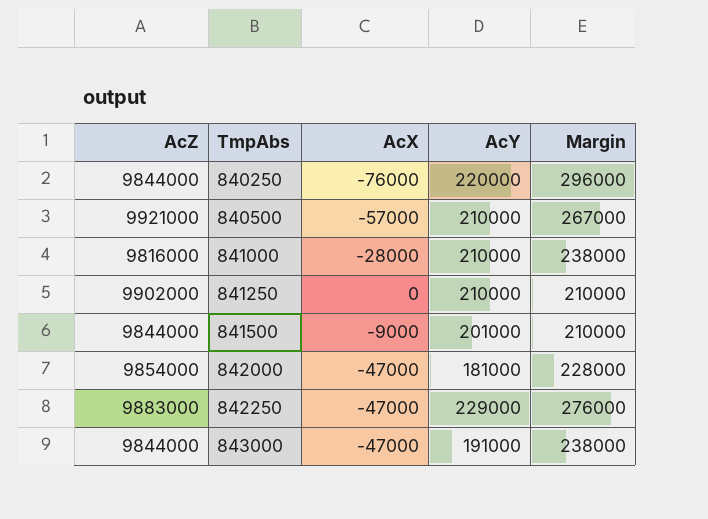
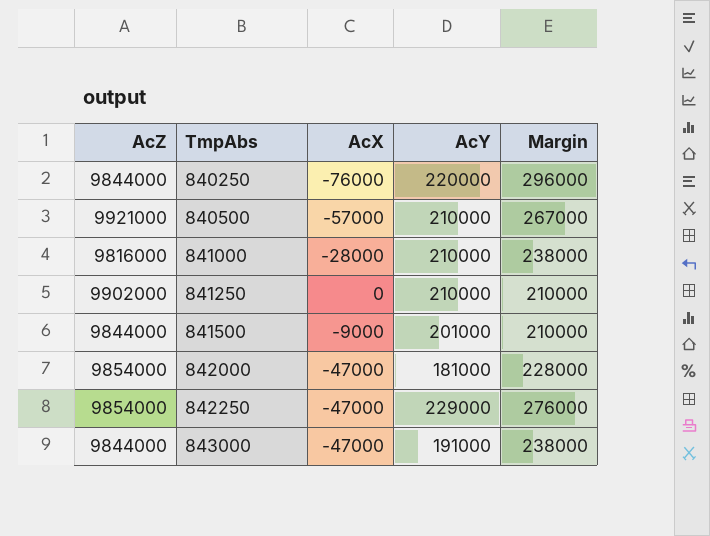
842250 | AcZ: 9883000 -> 9854000

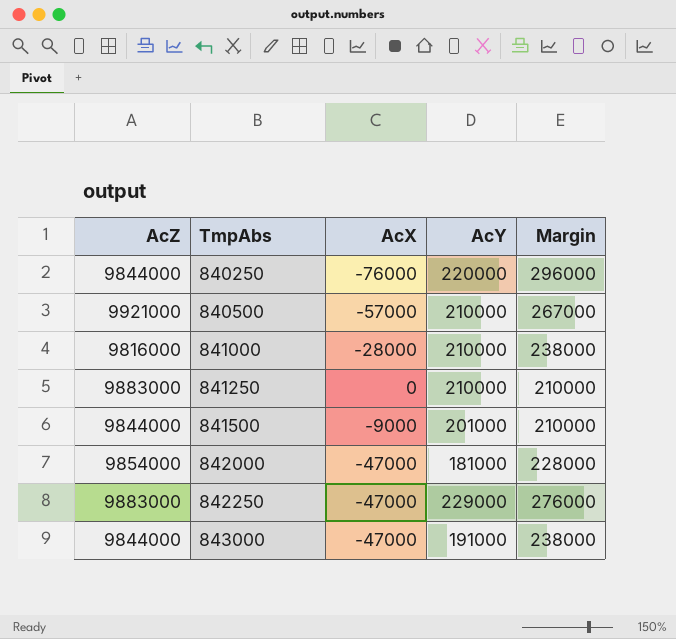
841250 | AcZ: 9902000 -> 9883000
842250 | AcZ: 9854000 -> 9883000

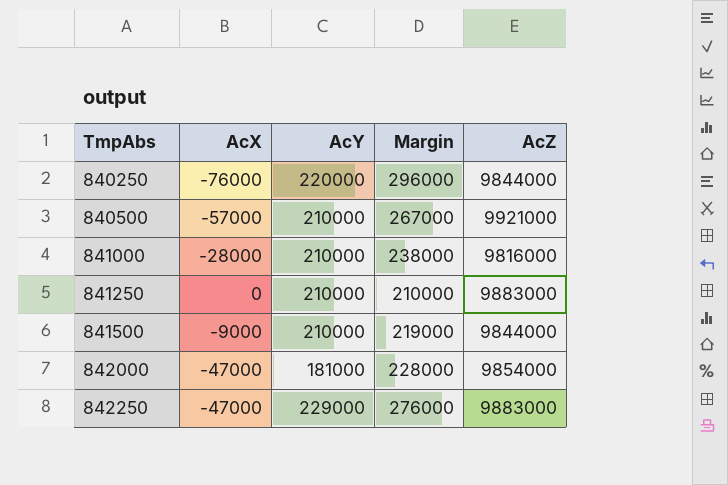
column AcZ | position: 1 -> 5
row 843000: 9844000 | -47000 | 191000 | 238000 -> none
841500 | AcY: 201000 -> 210000
841500 | Margin: 210000 -> 219000

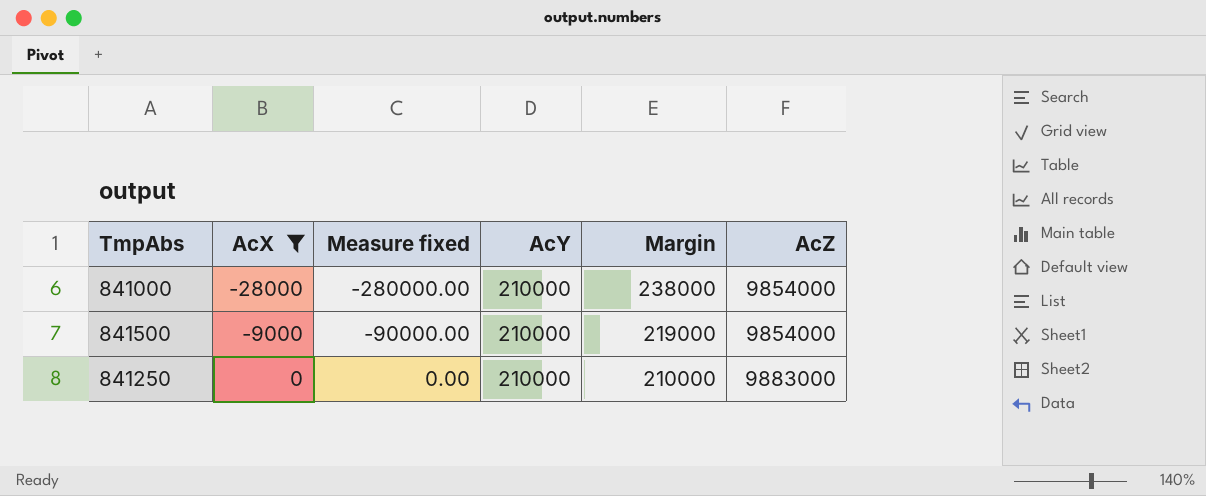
filter: none -> AcX >= -28000
row order: TmpAbs ascending -> AcX ascending
column Measure fixed | formula: none -> [AcX] * 10
841000 | AcZ: 9816000 -> 9854000
841500 | AcZ: 9844000 -> 9854000

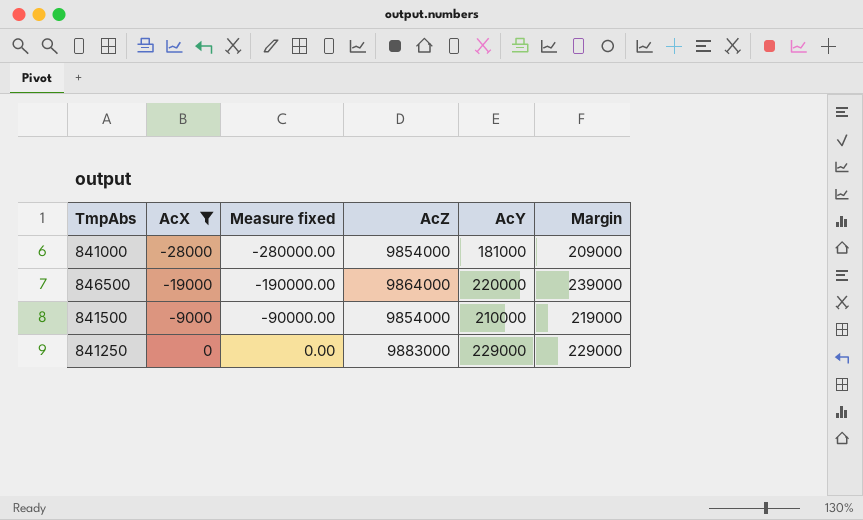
column AcZ | position: 6 -> 4
841000 | AcY: 210000 -> 181000
841000 | Margin: 238000 -> 209000
row 846500: none -> -19000 | -190000.00 | 9864000 | 220000 | 239000
841250 | AcY: 210000 -> 229000
841250 | Margin: 210000 -> 229000

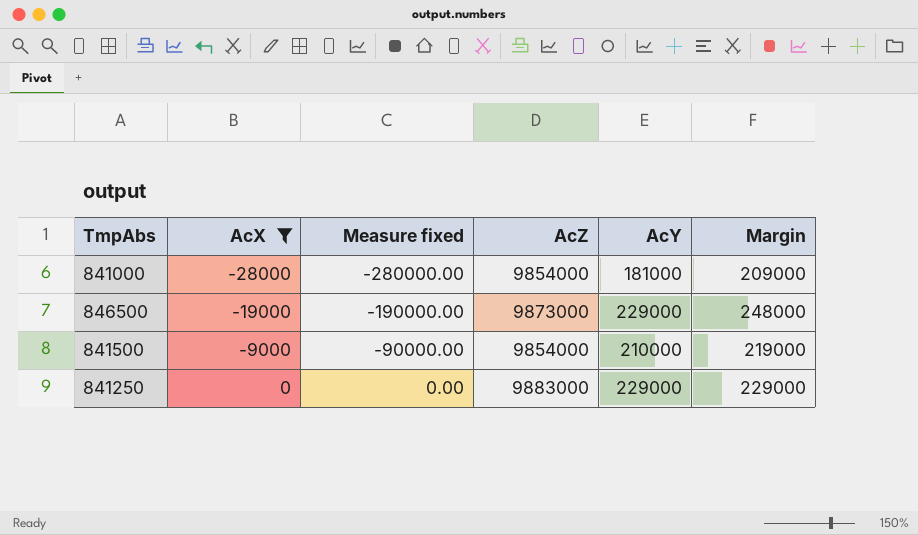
846500 | AcZ: 9864000 -> 9873000
846500 | AcY: 220000 -> 229000
846500 | Margin: 239000 -> 248000

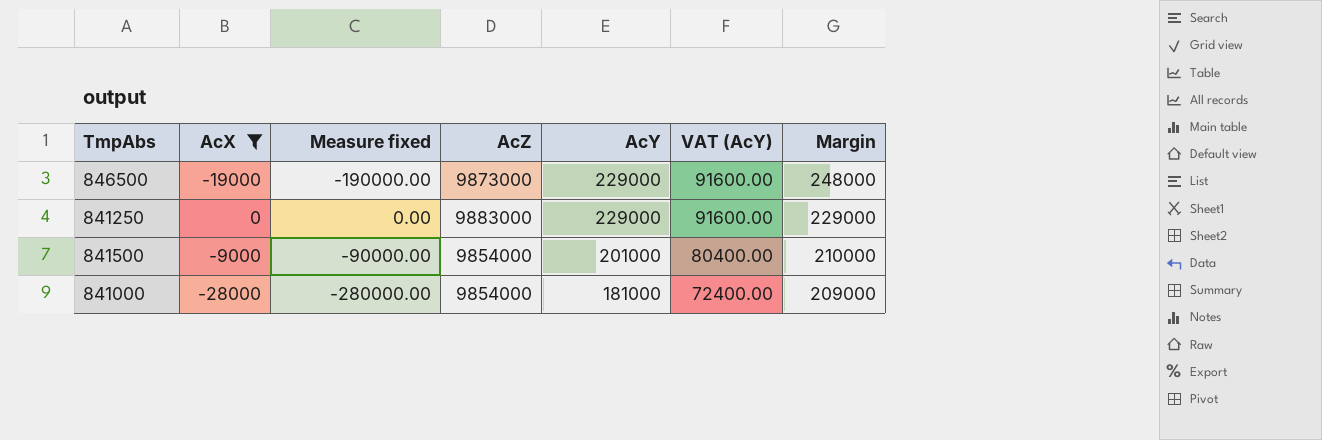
row order: AcX ascending -> AcY descending
column VAT (AcY) | formula: none -> [AcY] * 0.4
841500 | AcY: 210000 -> 201000
841500 | Margin: 219000 -> 210000

